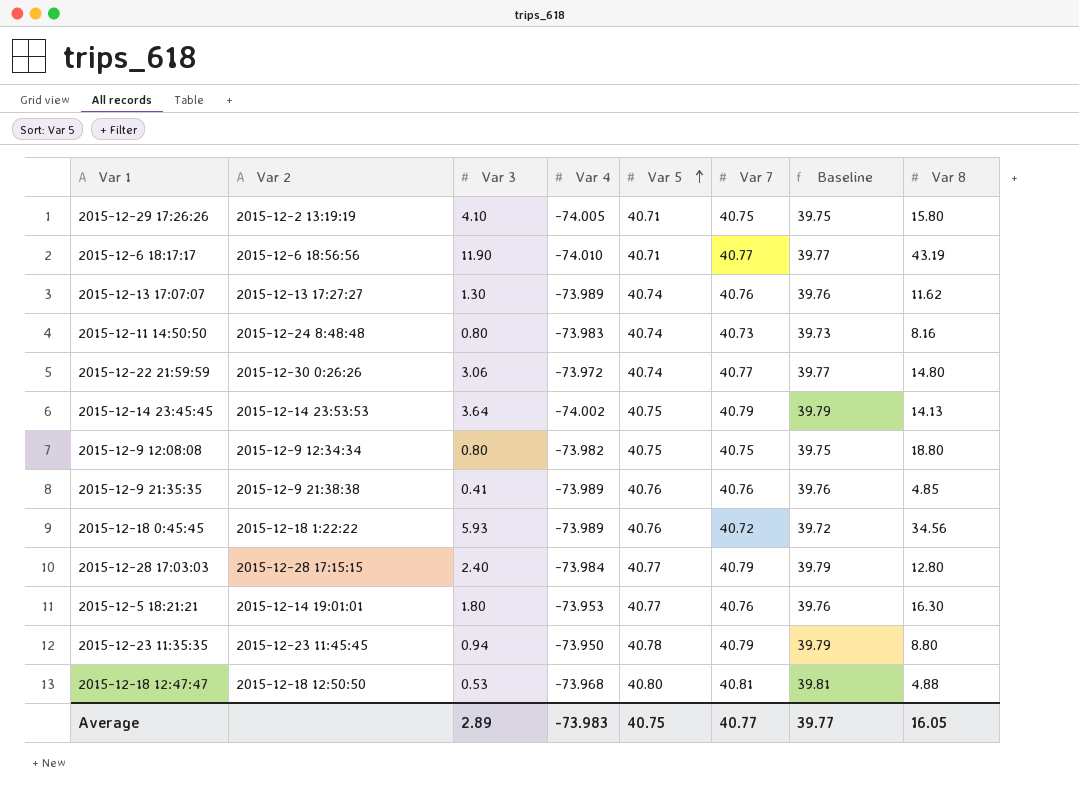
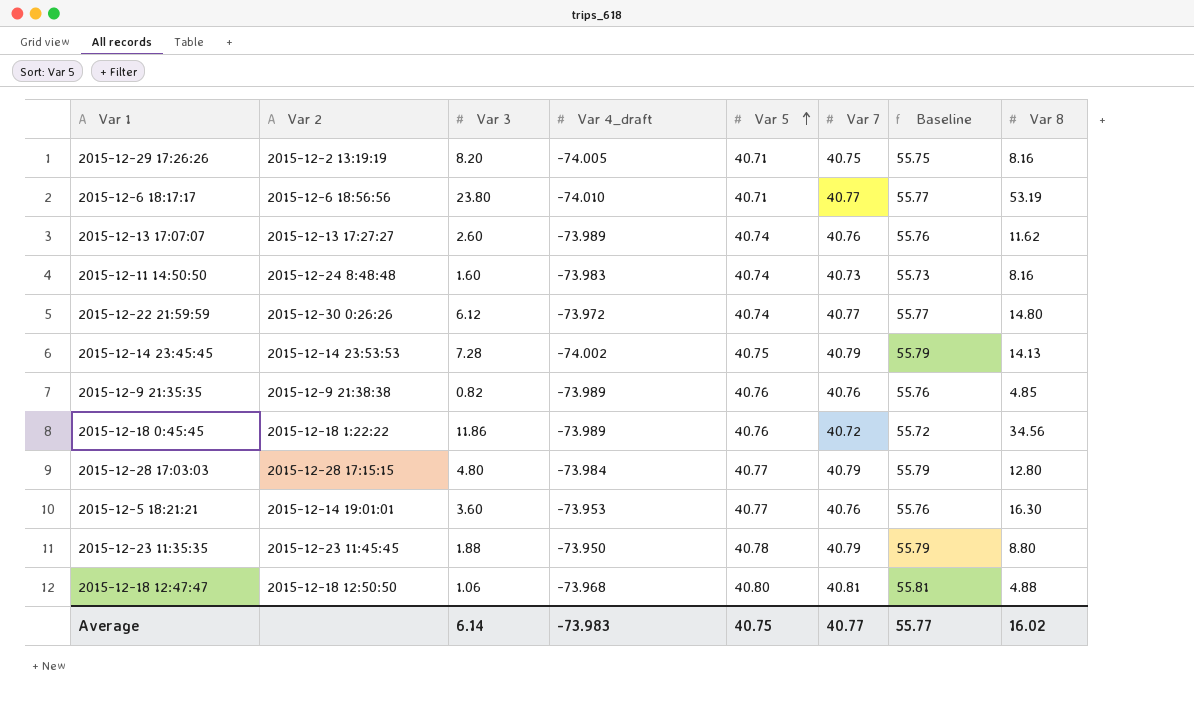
column name: Var 4 -> Var 4_draft
column Baseline | formula: [Var 7] - 1 -> [Var 7] + 15
row 2015-12-9 12:08:08: 2015-12-9 12:34:34 | 0.80 | -73.982 | 40.75 | 40.75 | 39.75 | 18.80 -> none
2015-12-29 17:26:26 | Var 3: 4.10 -> 8.20
2015-12-29 17:26:26 | Var 8: 15.80 -> 8.16
2015-12-6 18:17:17 | Var 3: 11.90 -> 23.80
2015-12-6 18:17:17 | Var 8: 43.19 -> 53.19
2015-12-13 17:07:07 | Var 3: 1.30 -> 2.60
2015-12-11 14:50:50 | Var 3: 0.80 -> 1.60
2015-12-22 21:59:59 | Var 3: 3.06 -> 6.12
2015-12-14 23:45:45 | Var 3: 3.64 -> 7.28
2015-12-9 21:35:35 | Var 3: 0.41 -> 0.82
2015-12-18 0:45:45 | Var 3: 5.93 -> 11.86
2015-12-28 17:03:03 | Var 3: 2.40 -> 4.80
2015-12-5 18:21:21 | Var 3: 1.80 -> 3.60
2015-12-23 11:35:35 | Var 3: 0.94 -> 1.88
2015-12-18 12:47:47 | Var 3: 0.53 -> 1.06
Average | Var 3: 2.89 -> 6.14
Average | Baseline: 39.77 -> 55.77
Average | Var 8: 16.05 -> 16.02

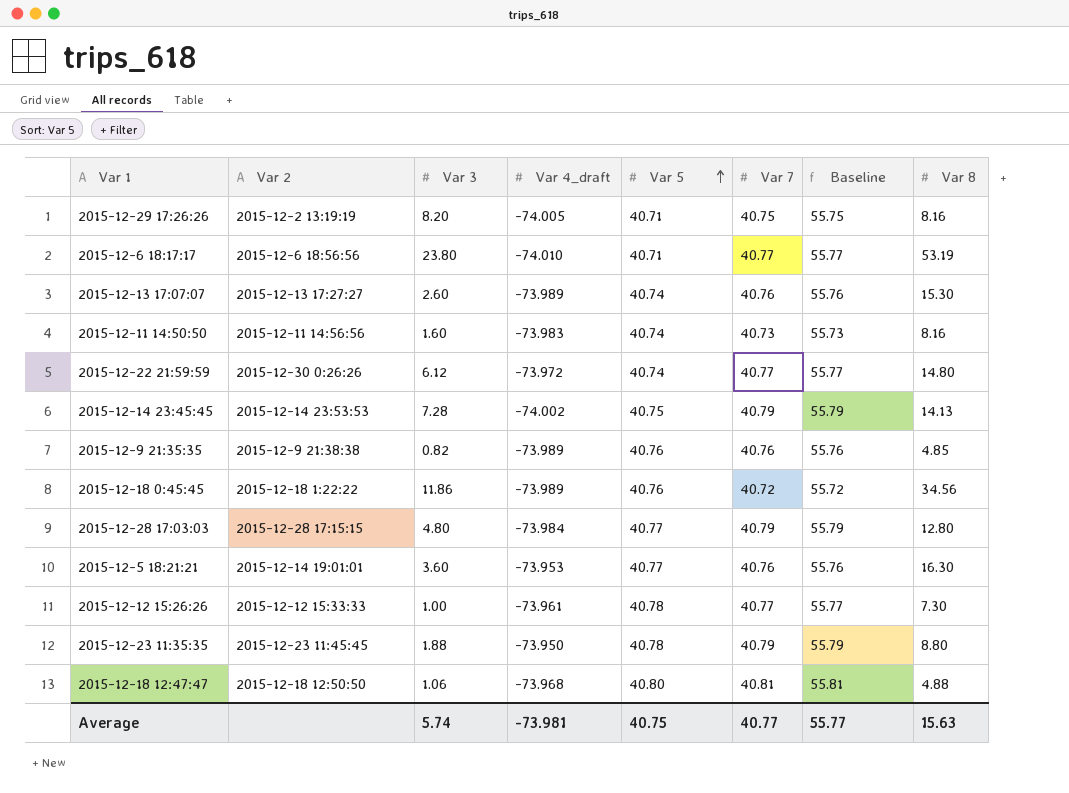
2015-12-13 17:07:07 | Var 8: 11.62 -> 15.30
2015-12-11 14:50:50 | Var 2: 2015-12-24 8:48:48 -> 2015-12-11 14:56:56
row 2015-12-12 15:26:26: none -> 2015-12-12 15:33:33 | 1.00 | -73.961 | 40.78 | 40.77 | 55.77 | 7.30
Average | Var 3: 6.14 -> 5.74
Average | Var 4_draft: -73.983 -> -73.981
Average | Var 8: 16.02 -> 15.63

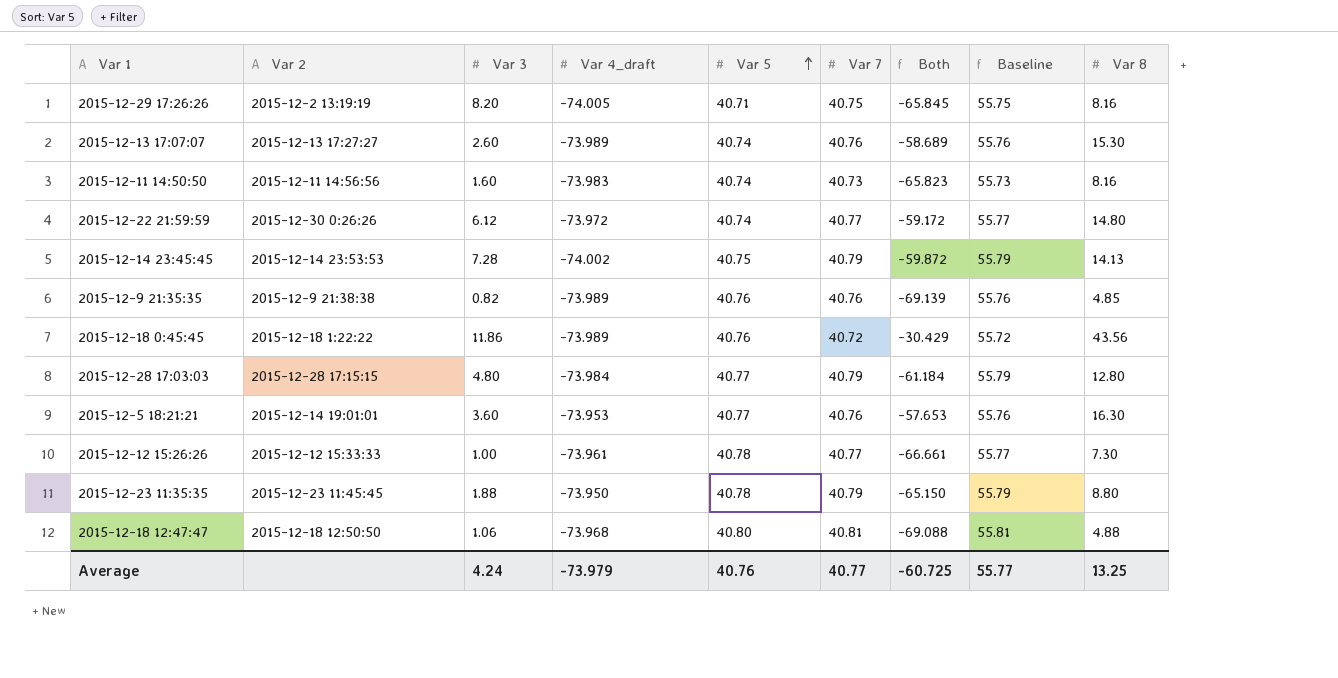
column Both | formula: none -> [Var 4_draft] + [Var 8]
row 2015-12-6 18:17:17: 2015-12-6 18:56:56 | 23.80 | -74.010 | 40.71 | 40.77 | 55.77 | 53.19 -> none
2015-12-18 0:45:45 | Var 8: 34.56 -> 43.56
Average | Var 3: 5.74 -> 4.24
Average | Var 4_draft: -73.981 -> -73.979
Average | Var 5: 40.75 -> 40.76
Average | Var 8: 15.63 -> 13.25

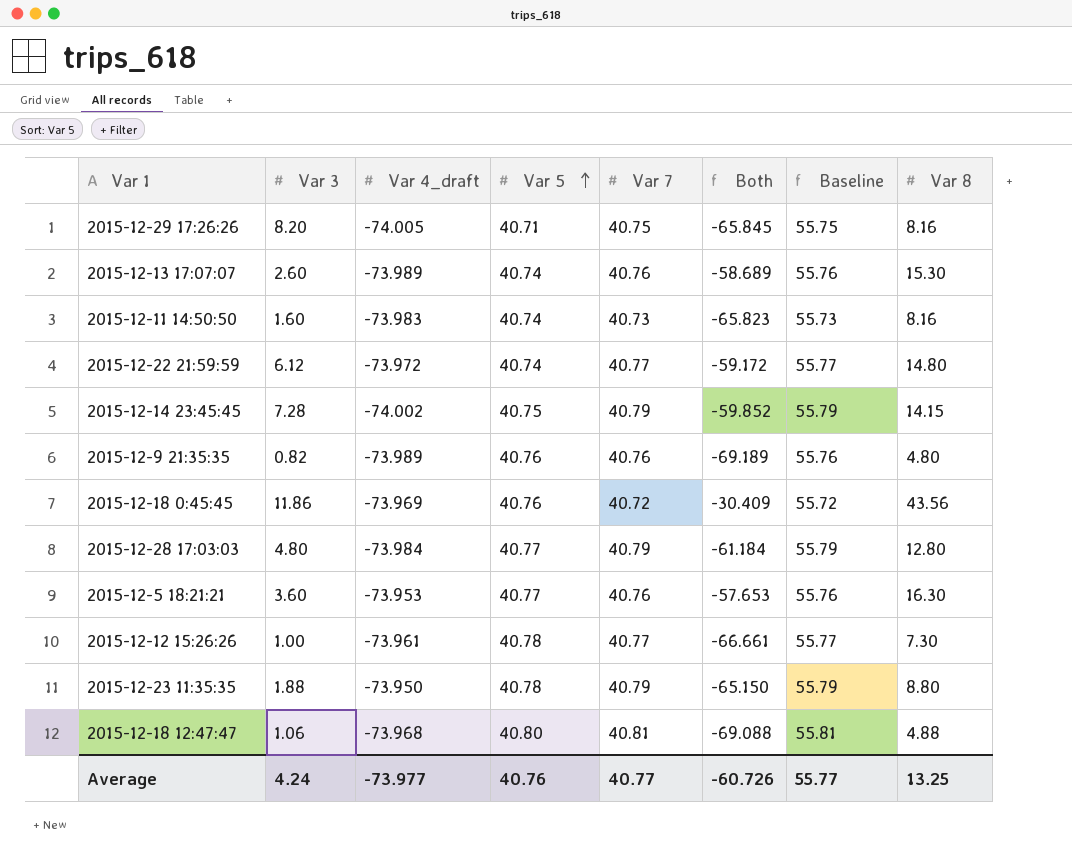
column Var 2 | position: 2 -> none
2015-12-14 23:45:45 | Both: -59.872 -> -59.852
2015-12-14 23:45:45 | Var 8: 14.13 -> 14.15
2015-12-9 21:35:35 | Both: -69.139 -> -69.189
2015-12-9 21:35:35 | Var 8: 4.85 -> 4.80
2015-12-18 0:45:45 | Var 4_draft: -73.989 -> -73.969
2015-12-18 0:45:45 | Both: -30.429 -> -30.409
Average | Var 4_draft: -73.979 -> -73.977
Average | Both: -60.725 -> -60.726

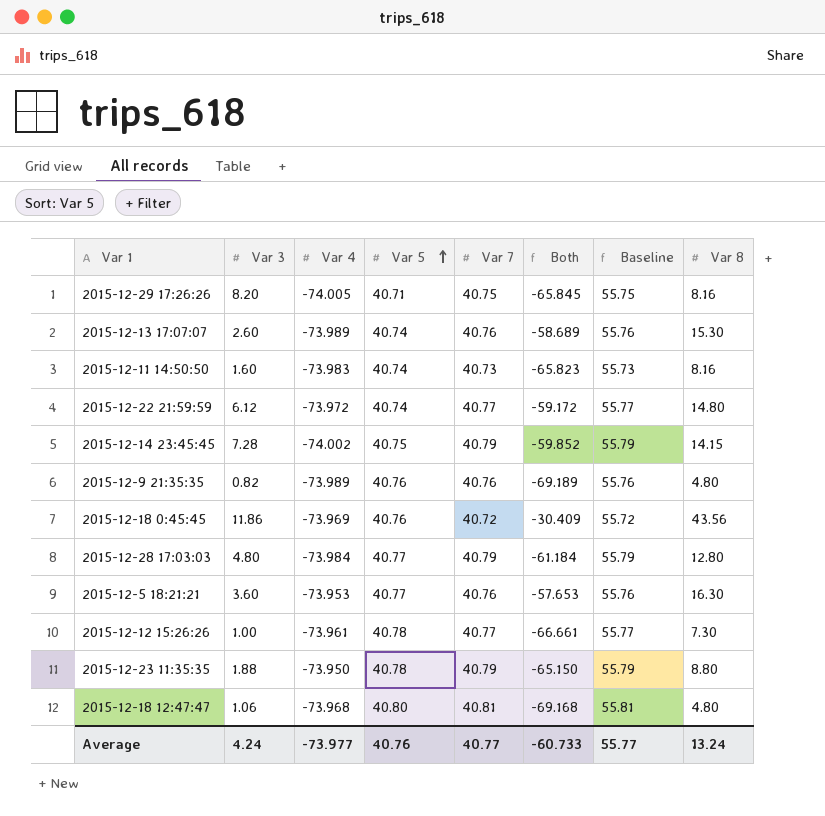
column name: Var 4_draft -> Var 4
2015-12-18 12:47:47 | Both: -69.088 -> -69.168
2015-12-18 12:47:47 | Var 8: 4.88 -> 4.80
Average | Both: -60.726 -> -60.733
Average | Var 8: 13.25 -> 13.24

